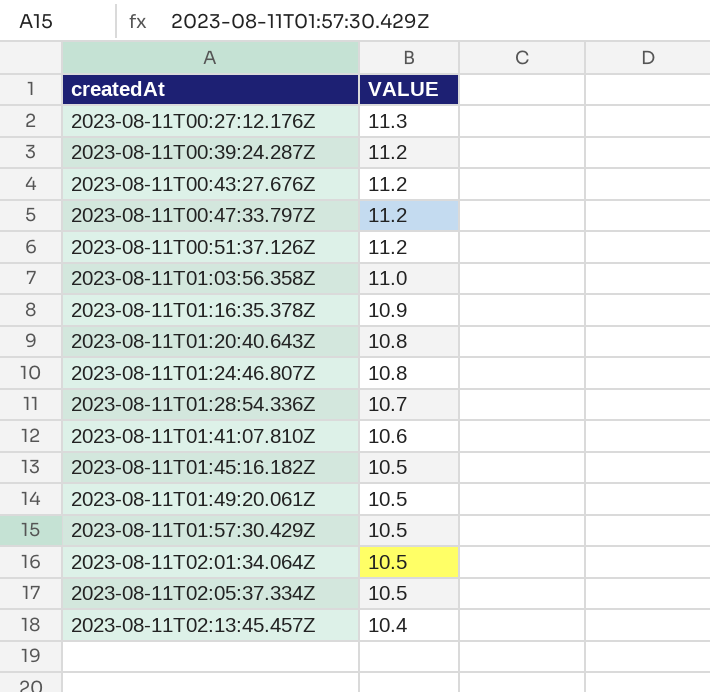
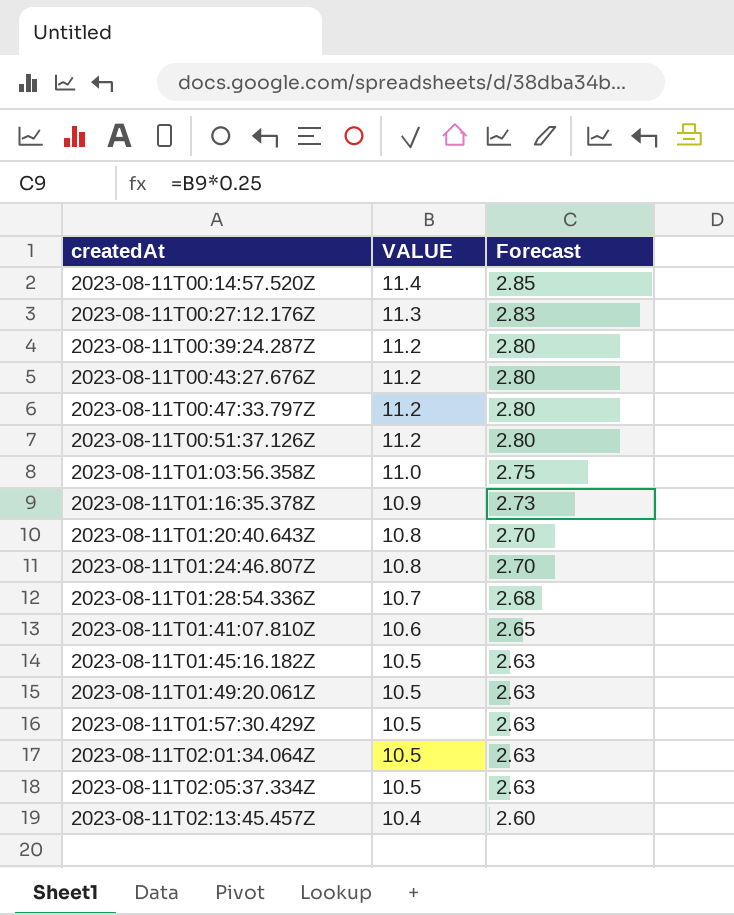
column Forecast | formula: none -> [VALUE] * 0.25
row 2023-08-11T00:14:57.520Z: none -> 11.4 | 2.85

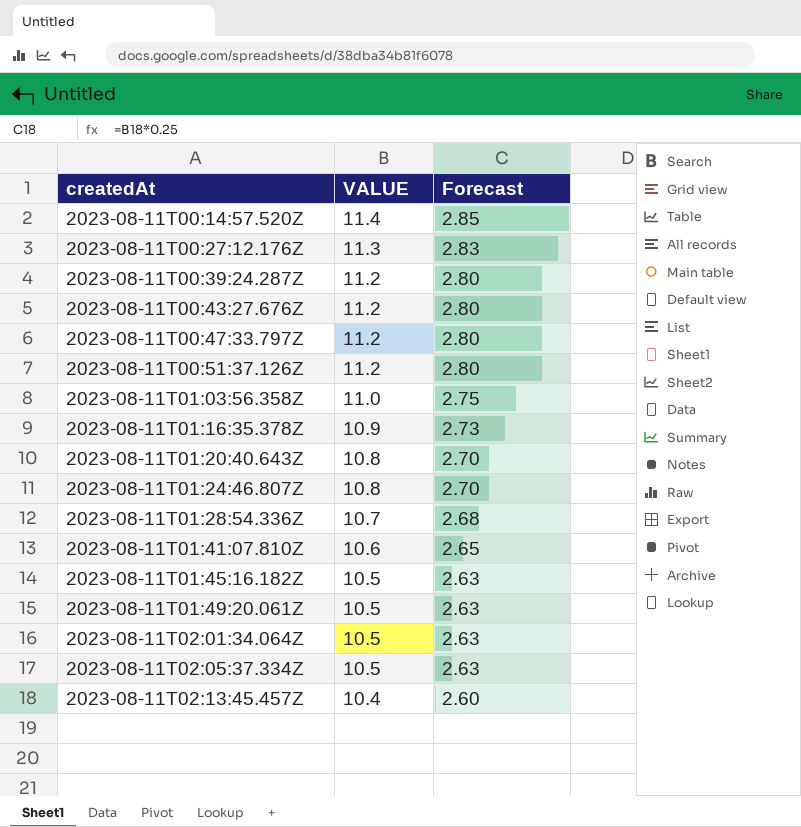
row 2023-08-11T01:57:30.429Z: 10.5 | 2.63 -> none

